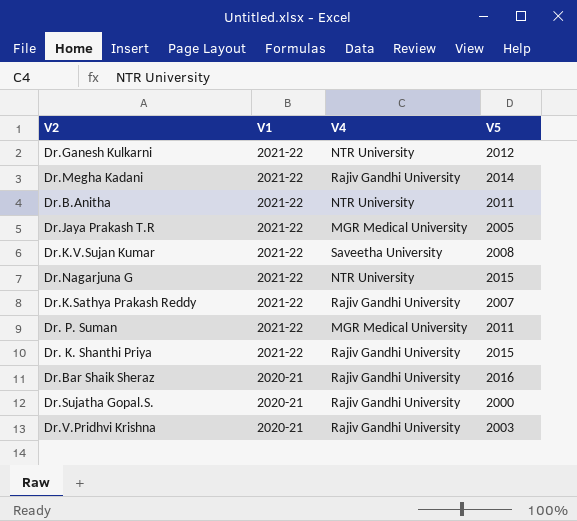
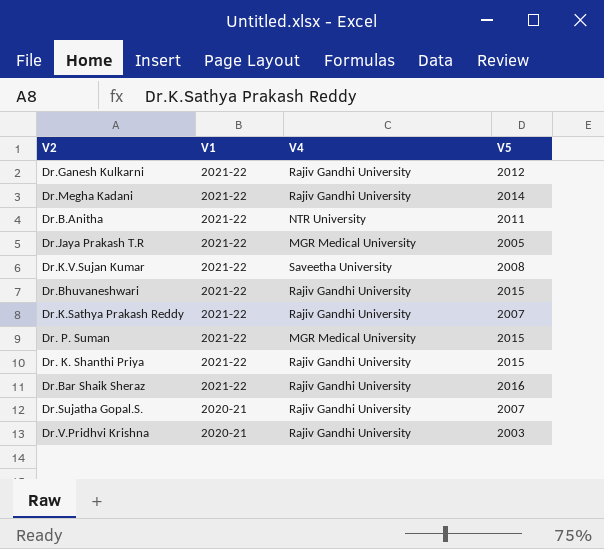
row Dr.Nagarjuna G: 2021-22 | NTR University | 2015 -> none
Dr.Ganesh Kulkarni | V4: NTR University -> Rajiv Gandhi University
row Dr.Bhuvaneshwari: none -> 2021-22 | Rajiv Gandhi University | 2015
Dr. P. Suman | V5: 2011 -> 2015
Dr.Bar Shaik Sheraz | V1: 2020-21 -> 2021-22
Dr.Sujatha Gopal.S. | V5: 2000 -> 2007

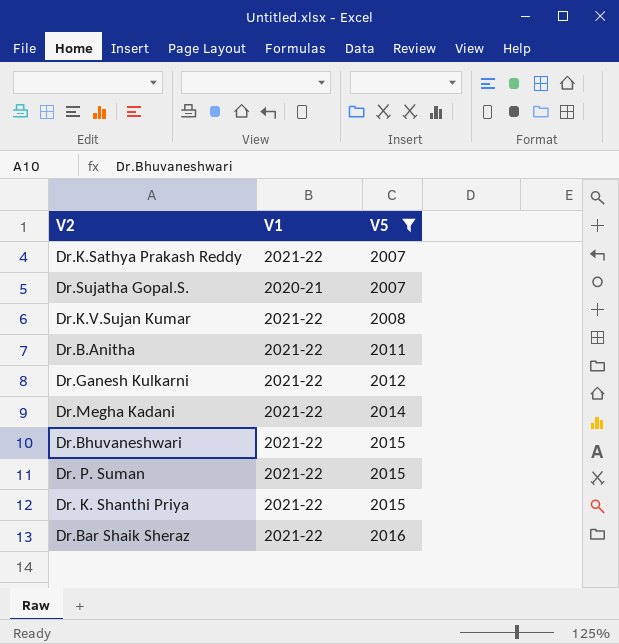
filter: none -> V5 >= 2007
row order: V1 descending -> V5 ascending
column V4 | position: 3 -> none

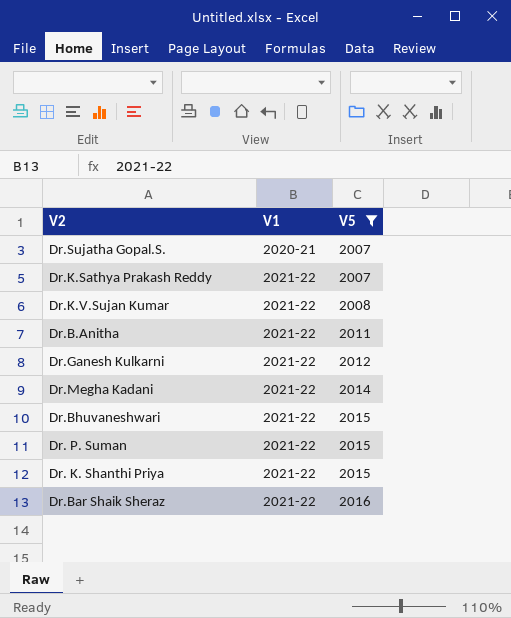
row order: V5 ascending -> V1 ascending

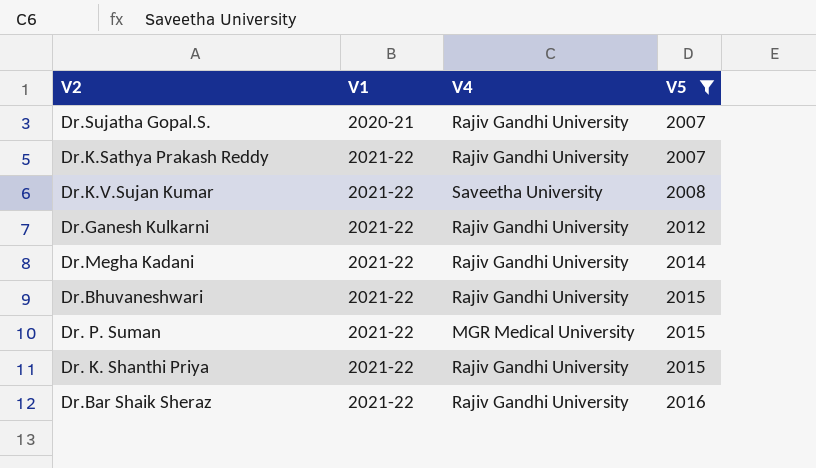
column V4 | position: none -> 3
row Dr.B.Anitha: 2021-22 | 2011 -> none

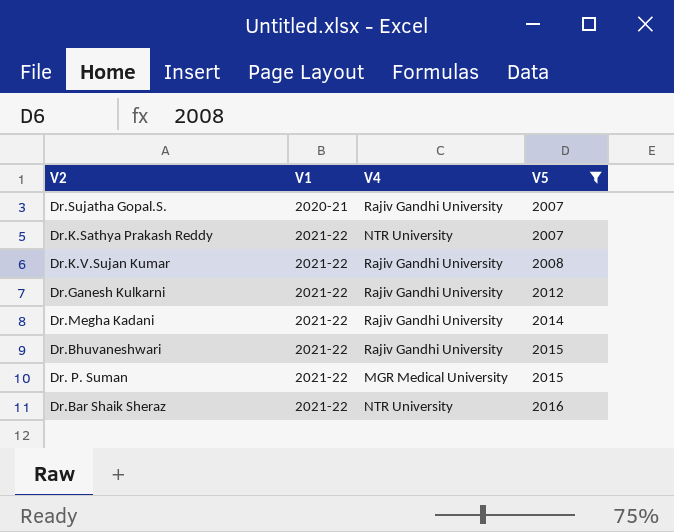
row Dr. K. Shanthi Priya: 2021-22 | Rajiv Gandhi University | 2015 -> none
Dr.K.Sathya Prakash Reddy | V4: Rajiv Gandhi University -> NTR University
Dr.K.V.Sujan Kumar | V4: Saveetha University -> Rajiv Gandhi University
Dr.Bar Shaik Sheraz | V4: Rajiv Gandhi University -> NTR University

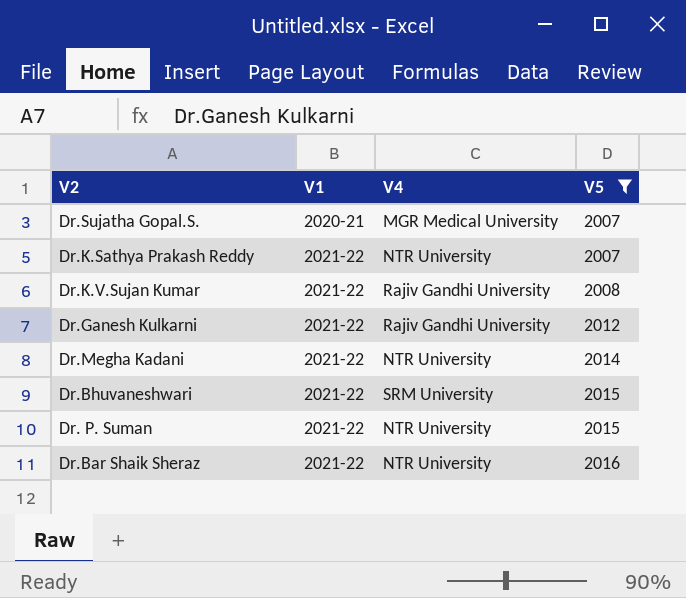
Dr.Sujatha Gopal.S. | V4: Rajiv Gandhi University -> MGR Medical University
Dr.Megha Kadani | V4: Rajiv Gandhi University -> NTR University
Dr.Bhuvaneshwari | V4: Rajiv Gandhi University -> SRM University
Dr. P. Suman | V4: MGR Medical University -> NTR University

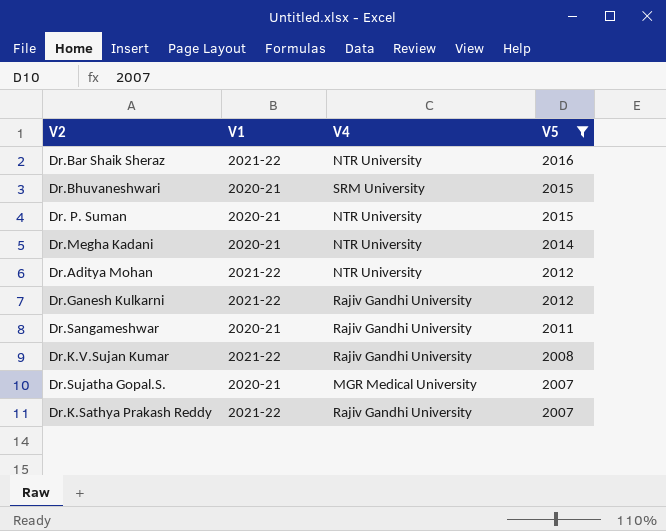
row order: V1 ascending -> V5 descending
Dr.Bhuvaneshwari | V1: 2021-22 -> 2020-21
Dr. P. Suman | V1: 2021-22 -> 2020-21
Dr.Megha Kadani | V1: 2021-22 -> 2020-21
row Dr.Aditya Mohan: none -> 2021-22 | NTR University | 2012
row Dr.Sangameshwar: none -> 2020-21 | Rajiv Gandhi University | 2011
Dr.K.Sathya Prakash Reddy | V4: NTR University -> Rajiv Gandhi University

